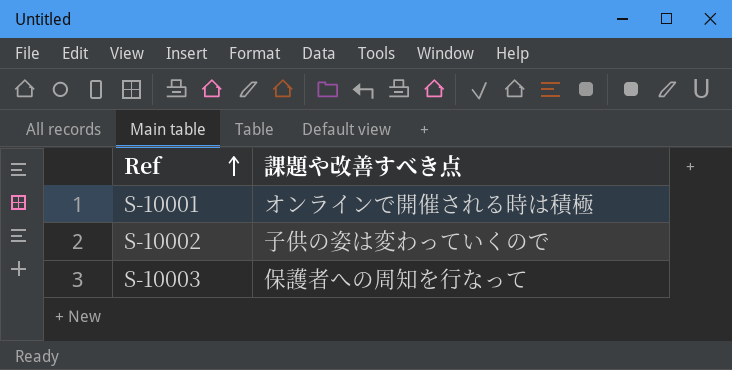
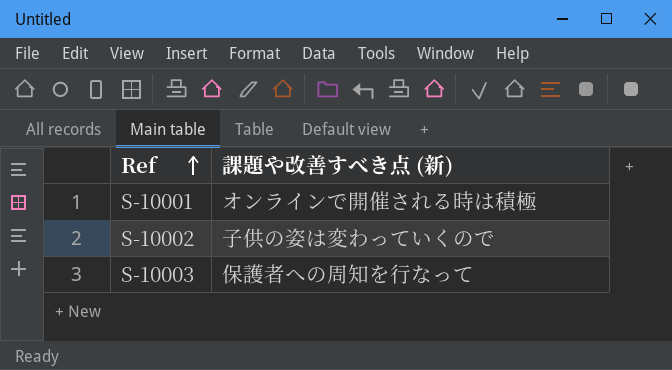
column name: 課題や改善すべき点 -> 課題や改善すべき点 (新)

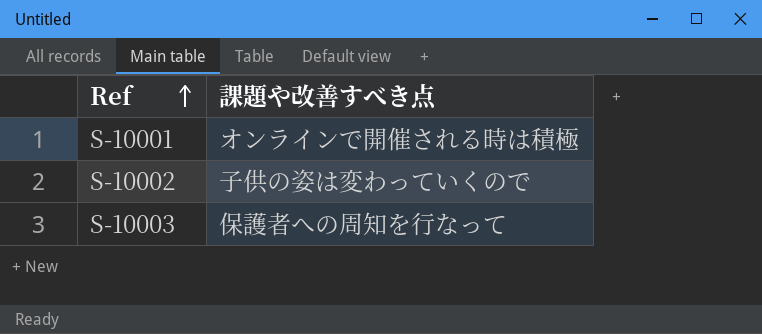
column name: 課題や改善すべき点 (新) -> 課題や改善すべき点

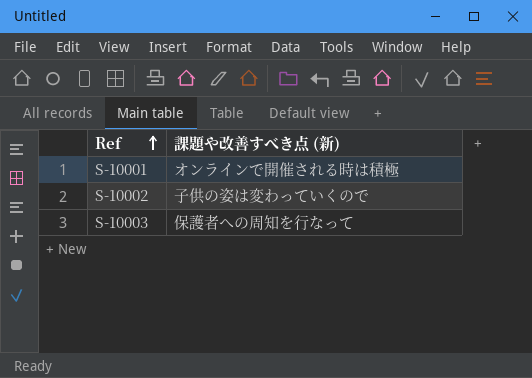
column name: 課題や改善すべき点 -> 課題や改善すべき点 (新)

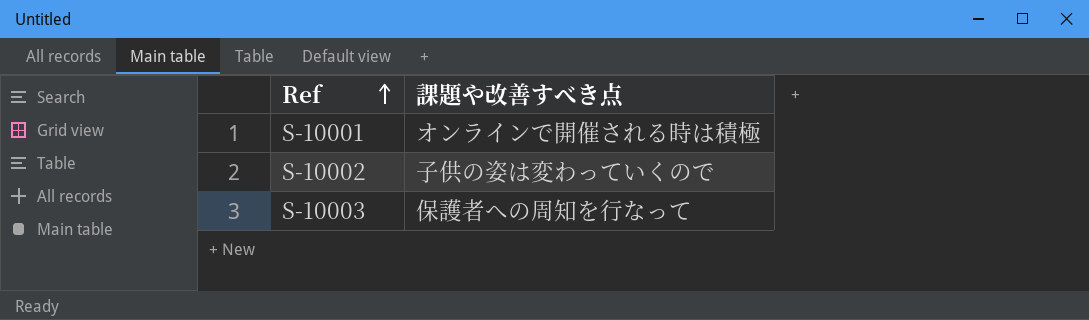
column name: 課題や改善すべき点 (新) -> 課題や改善すべき点

